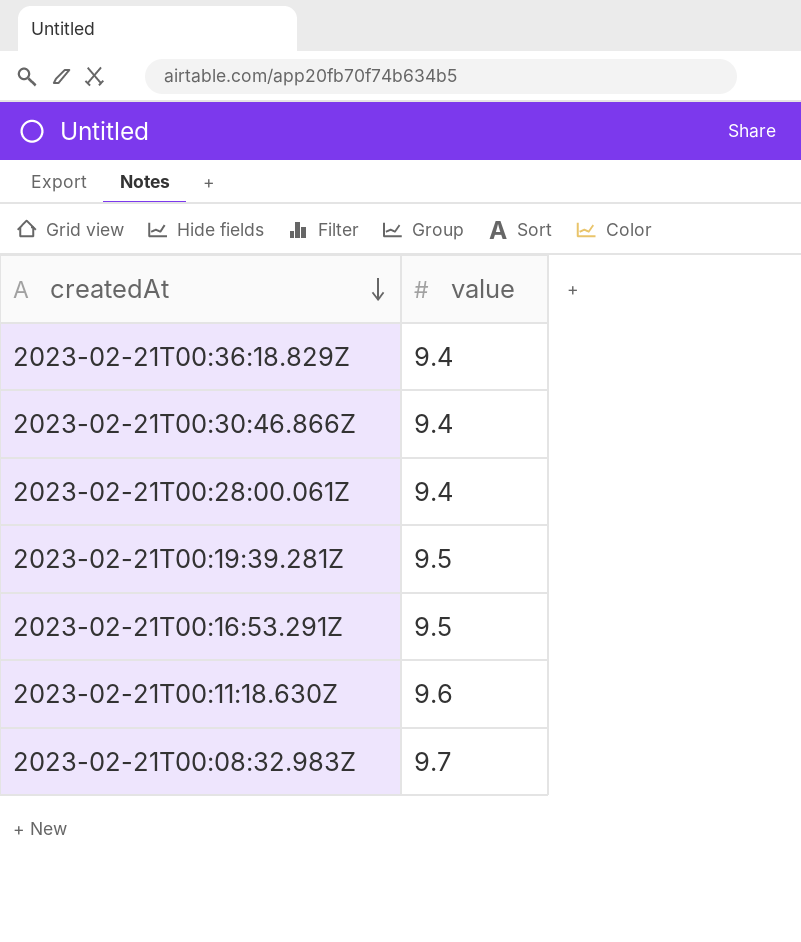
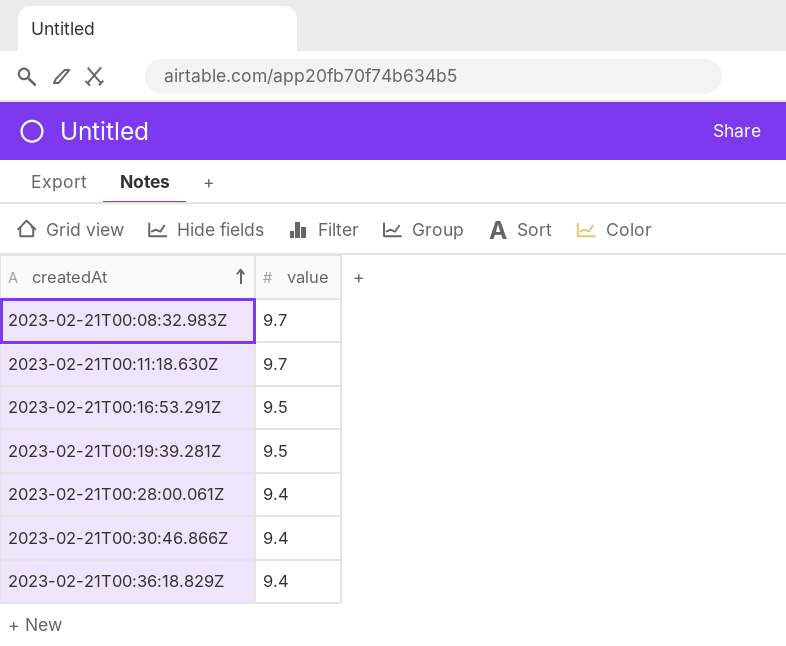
row order: createdAt descending -> createdAt ascending
2023-02-21T00:11:18.630Z | value: 9.6 -> 9.7

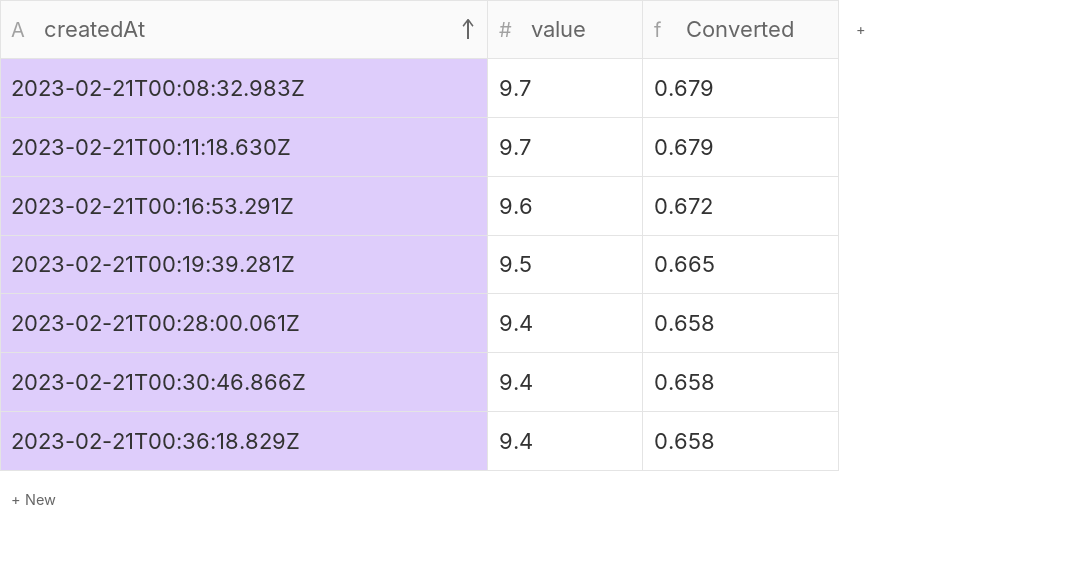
column Converted | formula: none -> [value] * 0.07
2023-02-21T00:16:53.291Z | value: 9.5 -> 9.6

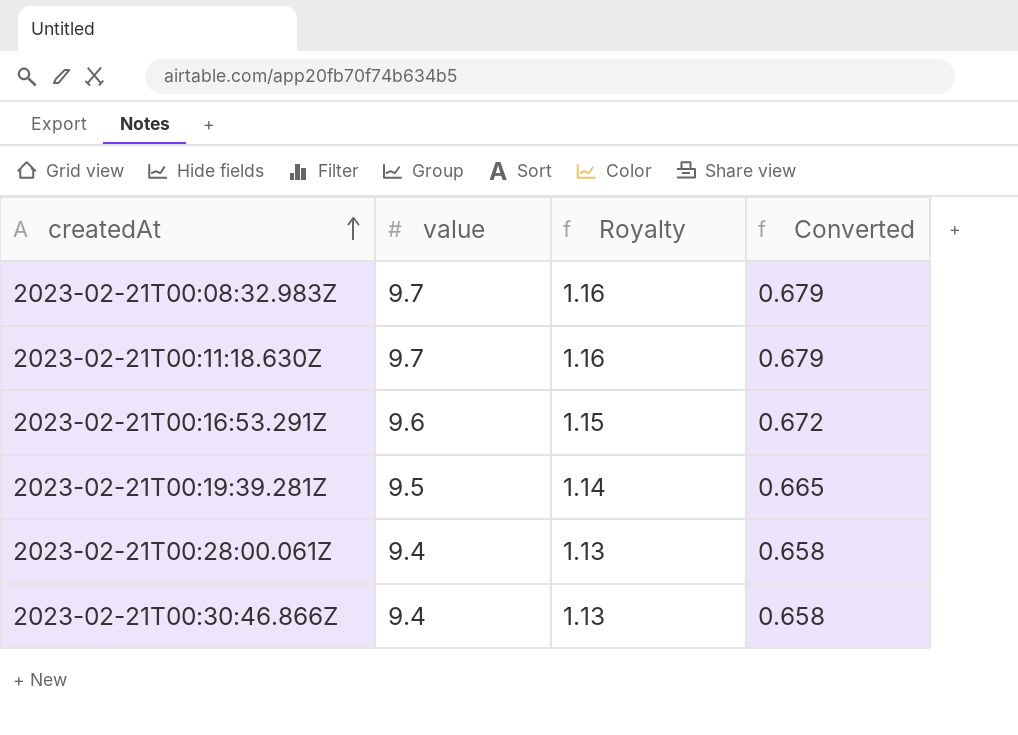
column Royalty | formula: none -> [value] * 0.12
row 2023-02-21T00:36:18.829Z: 9.4 | 0.658 -> none

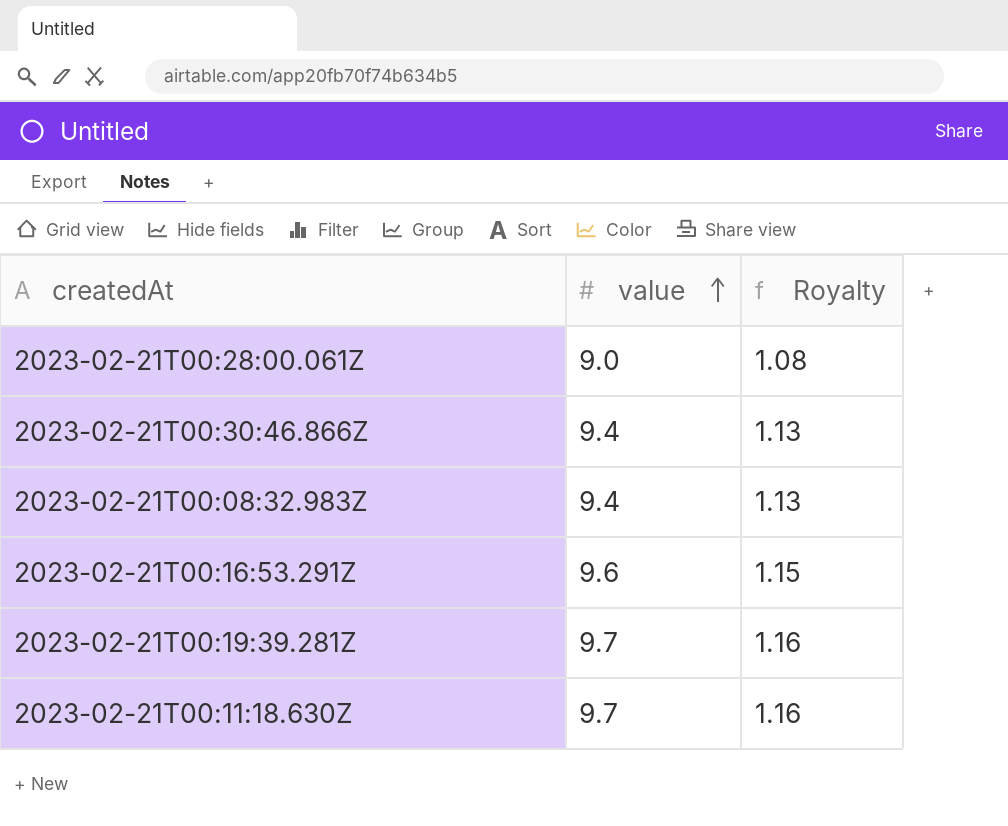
row order: createdAt ascending -> value ascending
column Converted | formula: [value] * 0.07 -> none
2023-02-21T00:28:00.061Z | value: 9.4 -> 9.0
2023-02-21T00:28:00.061Z | Royalty: 1.13 -> 1.08
2023-02-21T00:08:32.983Z | value: 9.7 -> 9.4
2023-02-21T00:08:32.983Z | Royalty: 1.16 -> 1.13
2023-02-21T00:19:39.281Z | value: 9.5 -> 9.7
2023-02-21T00:19:39.281Z | Royalty: 1.14 -> 1.16

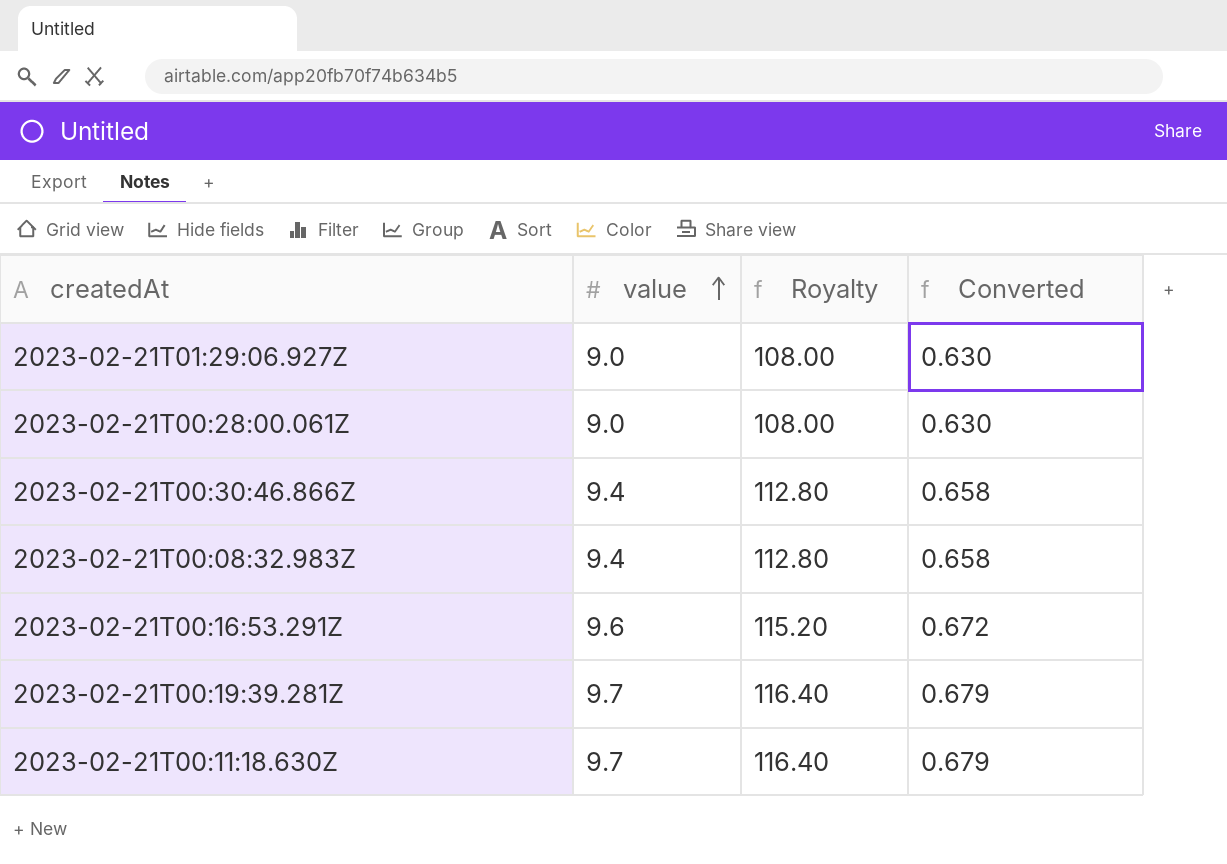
column Royalty | formula: [value] * 0.12 -> [value] * 12
column Converted | formula: none -> [value] * 0.07
row 2023-02-21T01:29:06.927Z: none -> 9.0 | 108.00 | 0.630

